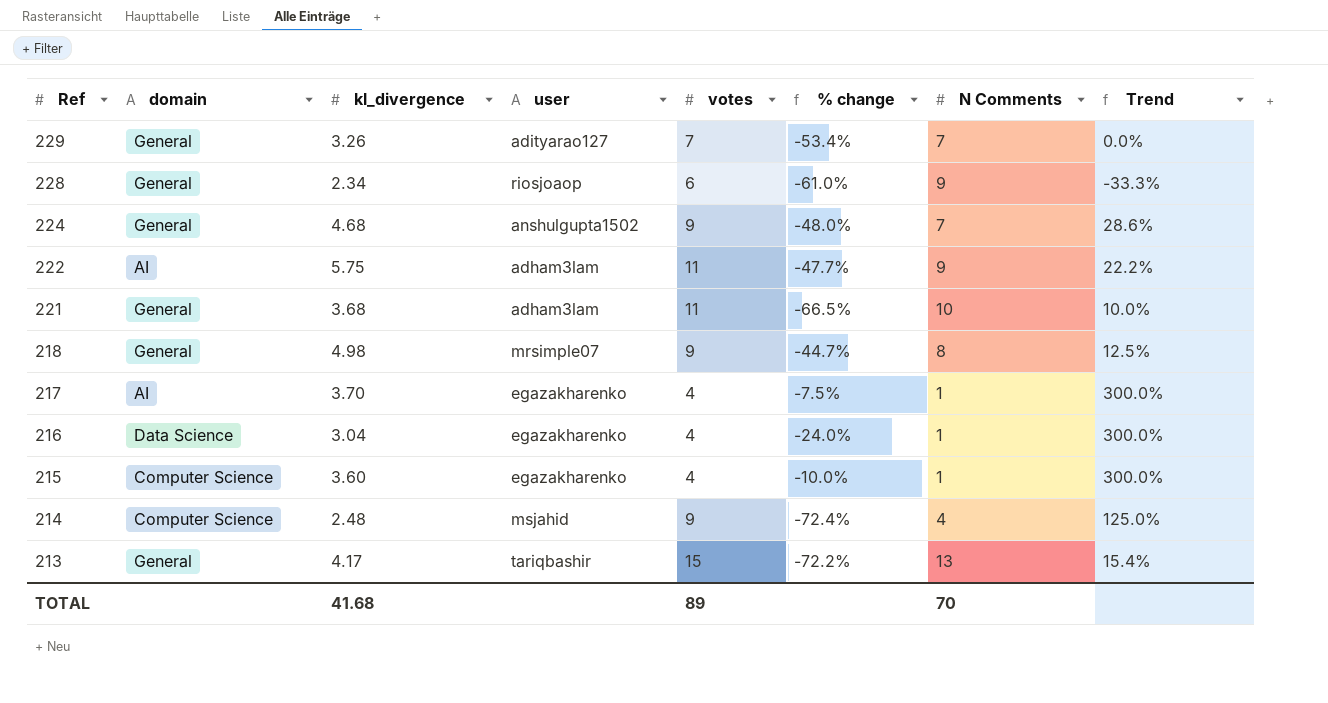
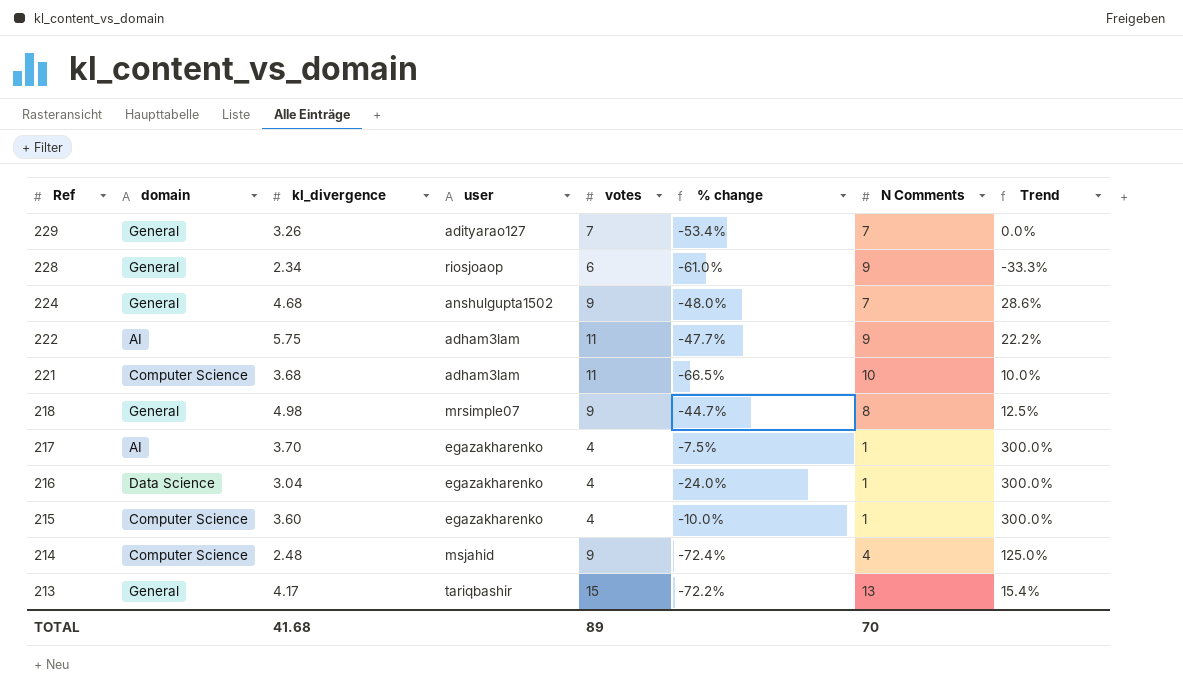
221 | domain: General -> Computer Science

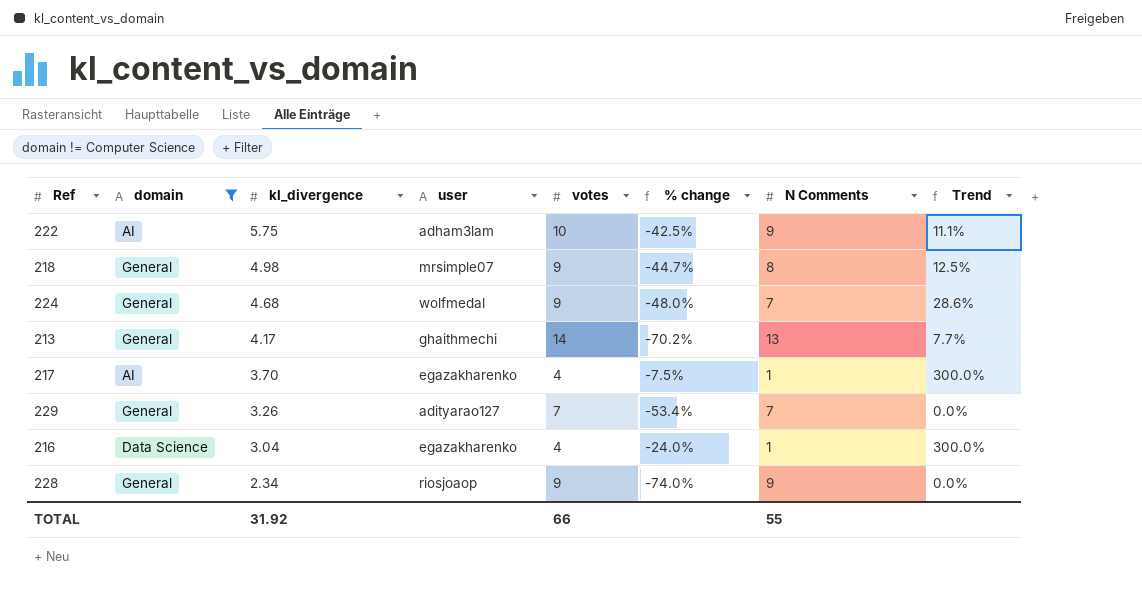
filter: none -> domain != Computer Science
row order: Ref descending -> kl_divergence descending
222 | votes: 11 -> 10
222 | % change: -47.7% -> -42.5%
222 | Trend: 22.2% -> 11.1%
224 | user: anshulgupta1502 -> wolfmedal
213 | user: tariqbashir -> ghaithmechi
213 | votes: 15 -> 14
213 | % change: -72.2% -> -70.2%
213 | Trend: 15.4% -> 7.7%
228 | votes: 6 -> 9
228 | % change: -61.0% -> -74.0%
228 | Trend: -33.3% -> 0.0%
TOTAL | kl_divergence: 41.68 -> 31.92
TOTAL | votes: 89 -> 66
TOTAL | N Comments: 70 -> 55

